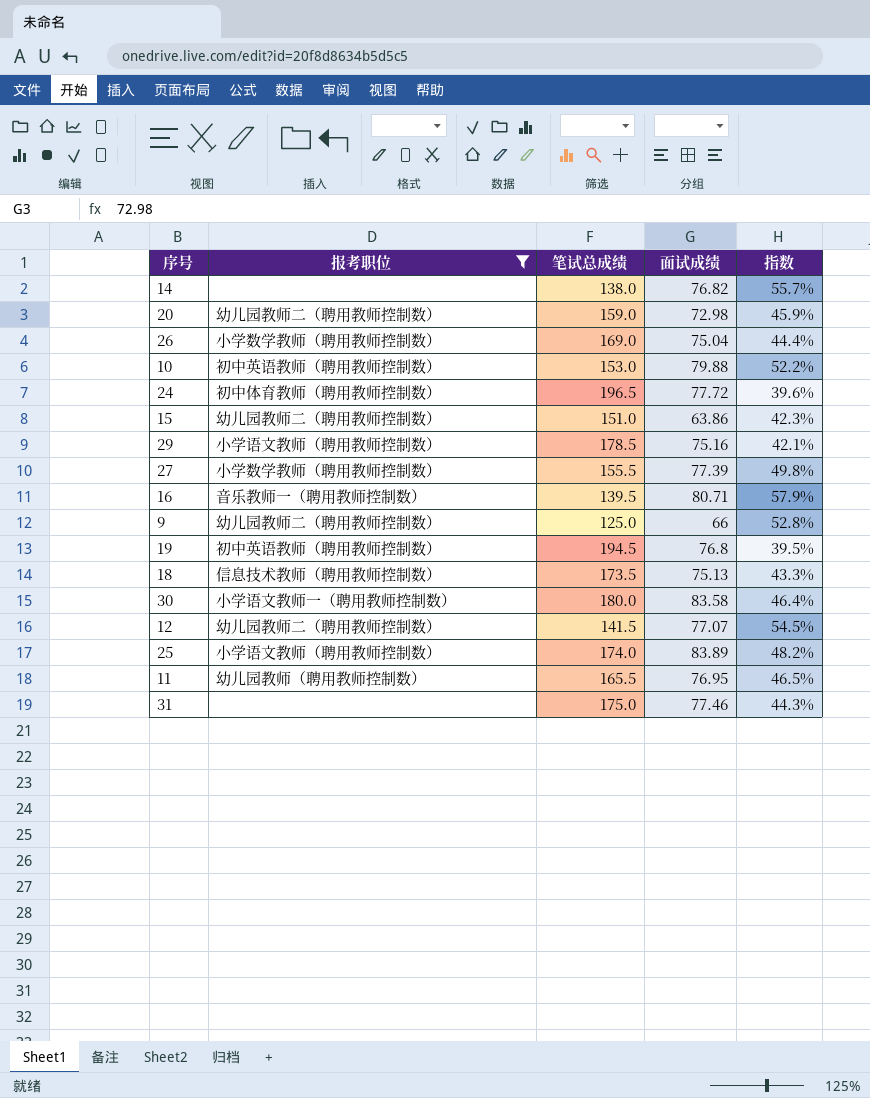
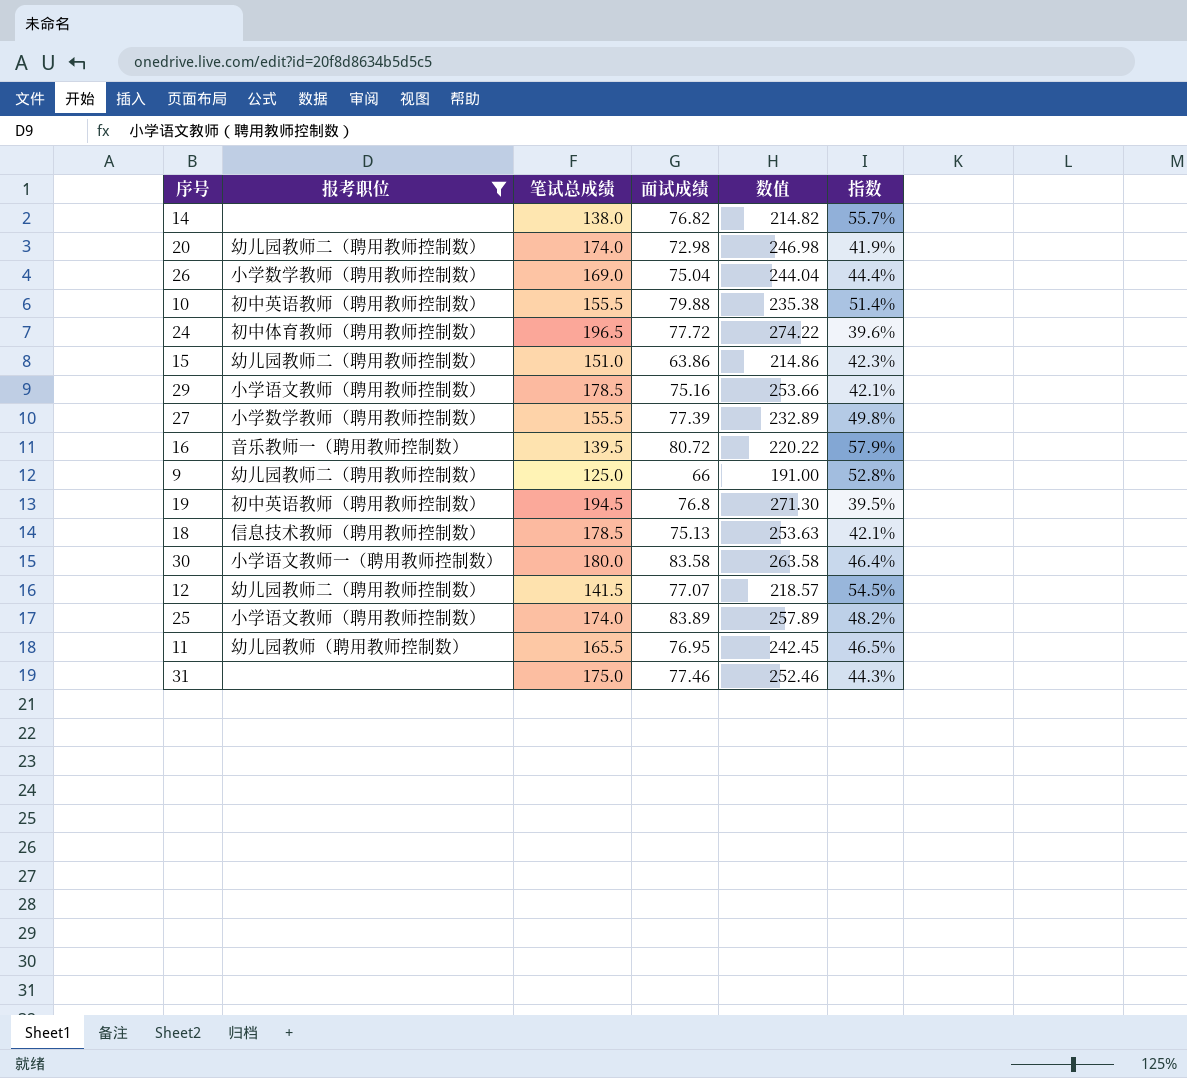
column 数值 | formula: none -> [笔试总成绩] + [面试成绩]
20 | 笔试总成绩: 159.0 -> 174.0
20 | 指数: 45.9% -> 41.9%
10 | 笔试总成绩: 153.0 -> 155.5
10 | 指数: 52.2% -> 51.4%
16 | 面试成绩: 80.71 -> 80.72
18 | 笔试总成绩: 173.5 -> 178.5
18 | 指数: 43.3% -> 42.1%

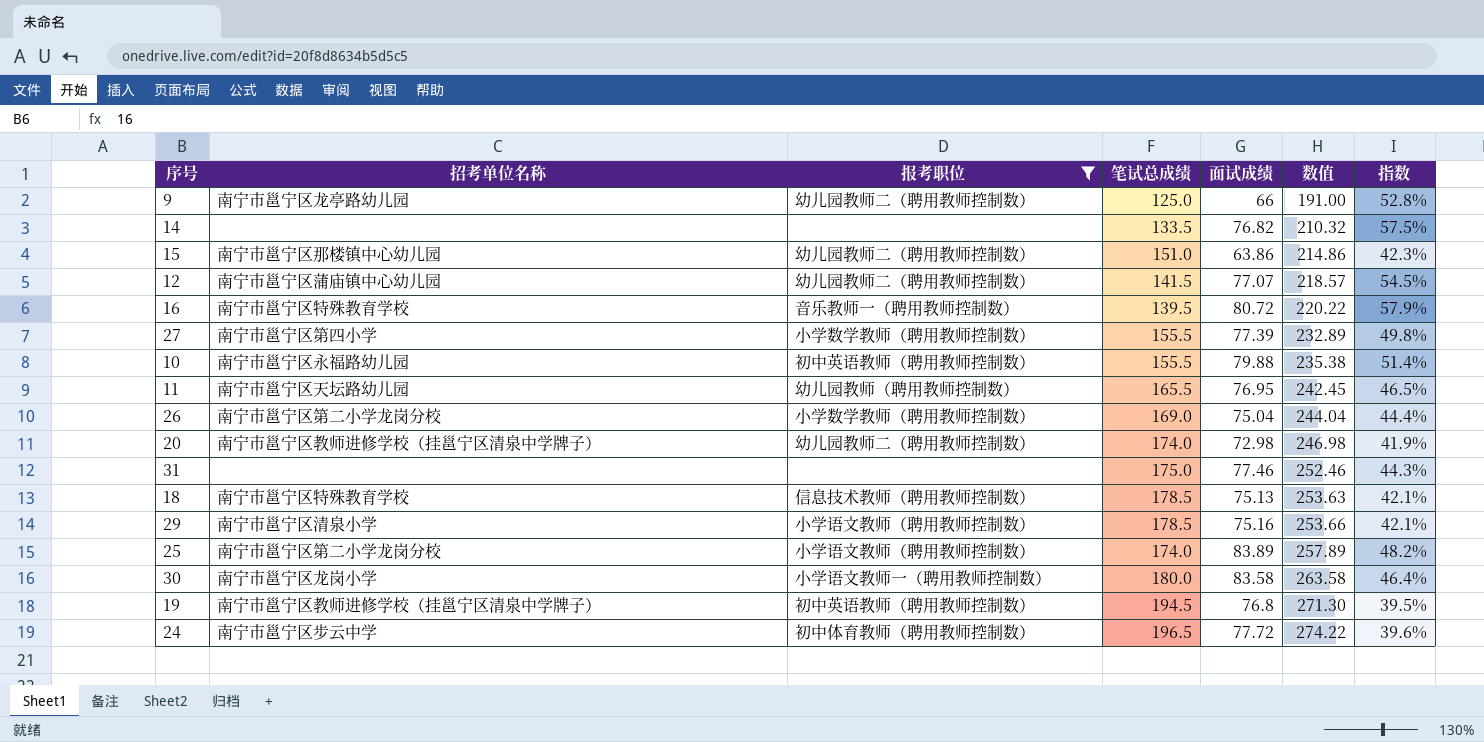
row order: none -> 数值 ascending
column 招考单位名称 | position: none -> 2
14 | 笔试总成绩: 138.0 -> 133.5
14 | 数值: 214.82 -> 210.32
14 | 指数: 55.7% -> 57.5%

